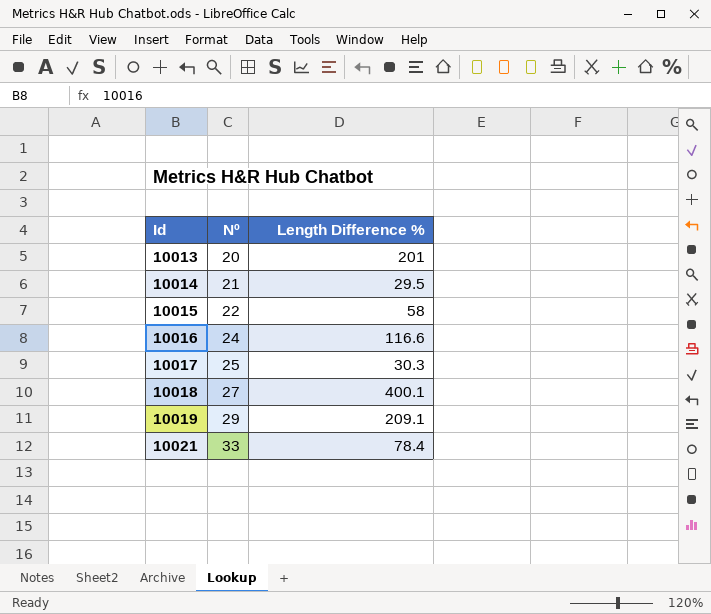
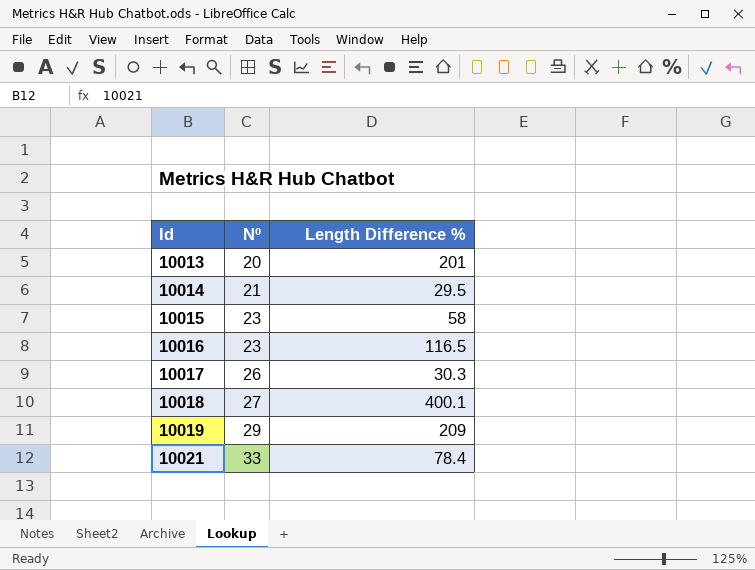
10015 | Nº: 22 -> 23
10016 | Nº: 24 -> 23
10016 | Length Difference %: 116.6 -> 116.5
10017 | Nº: 25 -> 26
10019 | Length Difference %: 209.1 -> 209

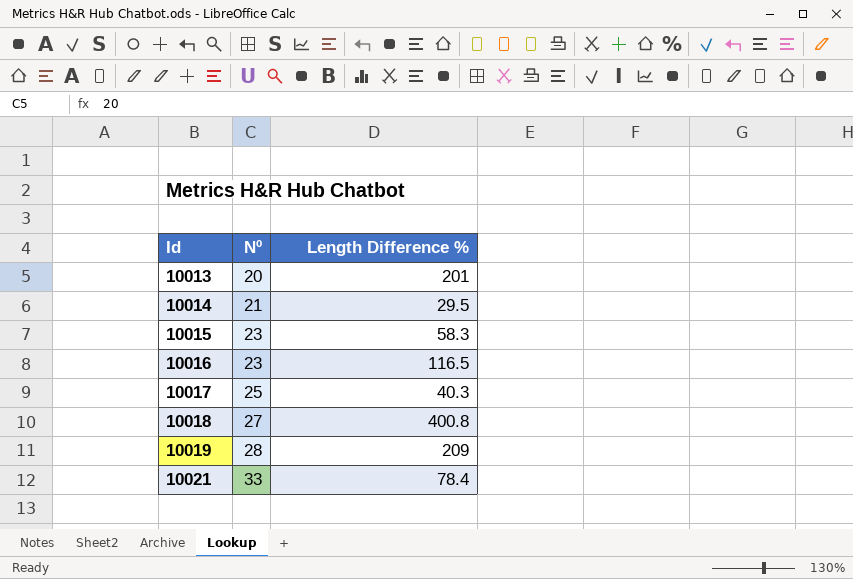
10015 | Length Difference %: 58 -> 58.3
10017 | Nº: 26 -> 25
10017 | Length Difference %: 30.3 -> 40.3
10018 | Length Difference %: 400.1 -> 400.8
10019 | Nº: 29 -> 28

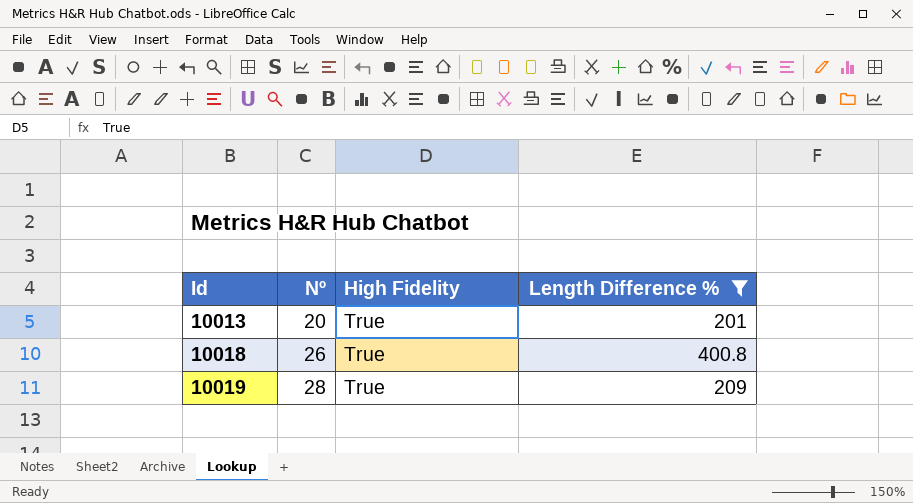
filter: none -> Length Difference % >= 201
column High Fidelity | position: none -> 3
10018 | Nº: 27 -> 26

